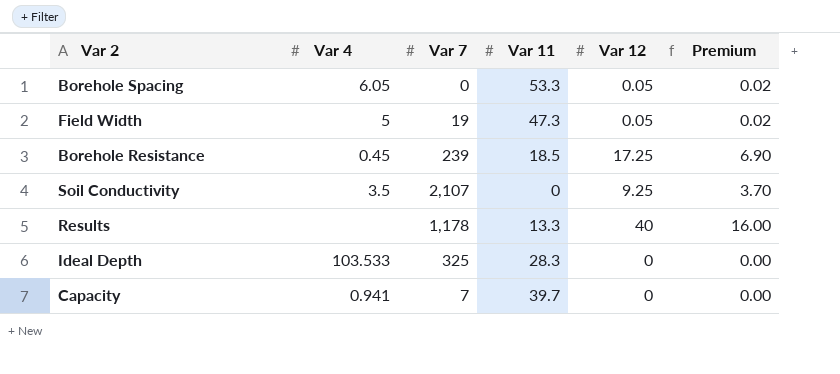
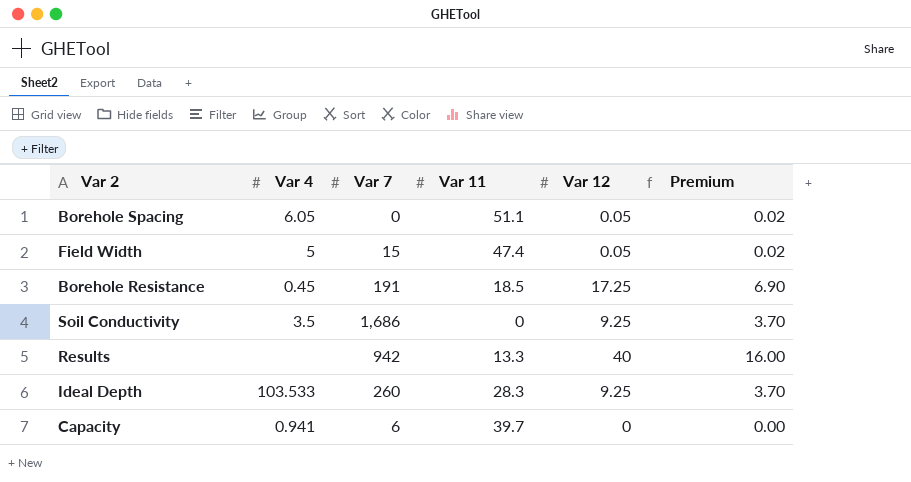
Borehole Spacing | Var 11: 53.3 -> 51.1
Field Width | Var 7: 19 -> 15
Field Width | Var 11: 47.3 -> 47.4
Borehole Resistance | Var 7: 239 -> 191
Soil Conductivity | Var 7: 2,107 -> 1,686
Results | Var 7: 1,178 -> 942
Ideal Depth | Var 7: 325 -> 260
Ideal Depth | Var 12: 0 -> 9.25
Ideal Depth | Premium: 0.00 -> 3.70
Capacity | Var 7: 7 -> 6

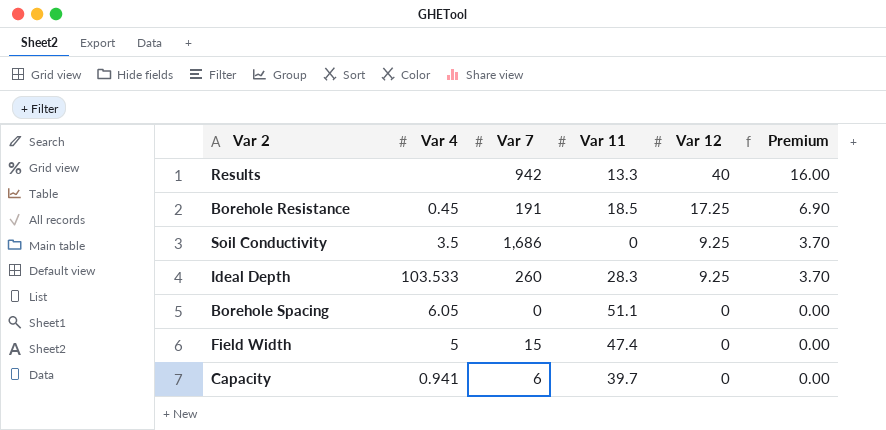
row order: none -> Var 12 descending
Borehole Spacing | Var 12: 0.05 -> 0
Borehole Spacing | Premium: 0.02 -> 0.00
Field Width | Var 12: 0.05 -> 0
Field Width | Premium: 0.02 -> 0.00

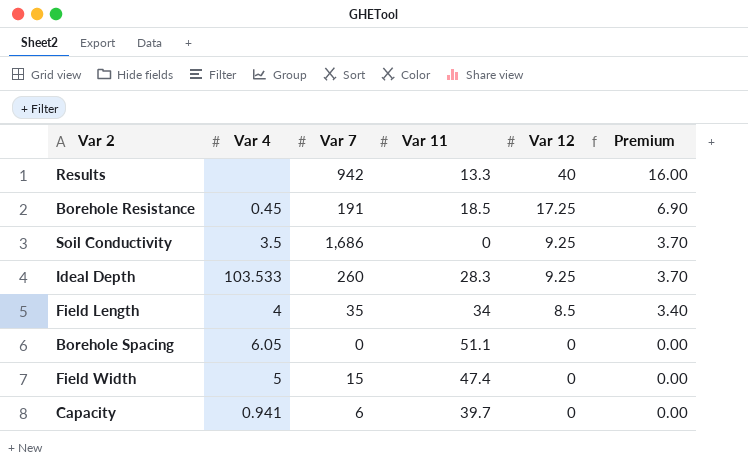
row Field Length: none -> 4 | 35 | 34 | 8.5 | 3.40

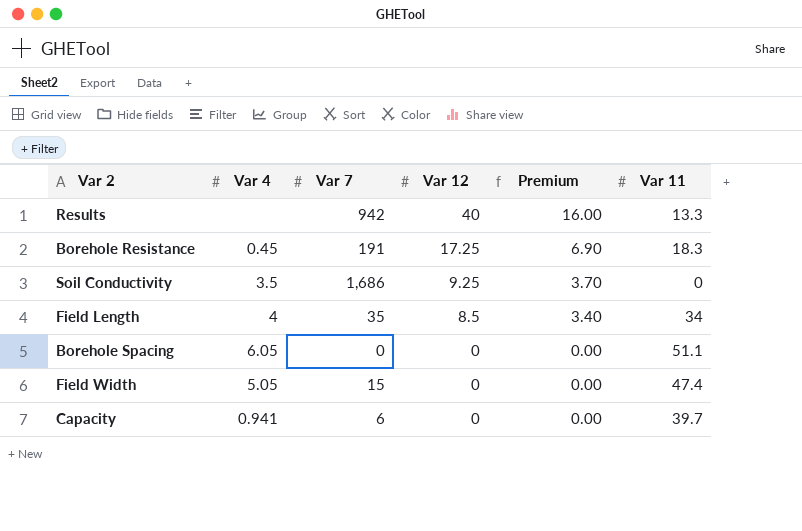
column Var 11 | position: 4 -> 6
row Ideal Depth: 103.533 | 260 | 28.3 | 9.25 | 3.70 -> none
Borehole Resistance | Var 11: 18.5 -> 18.3
Field Width | Var 4: 5 -> 5.05

